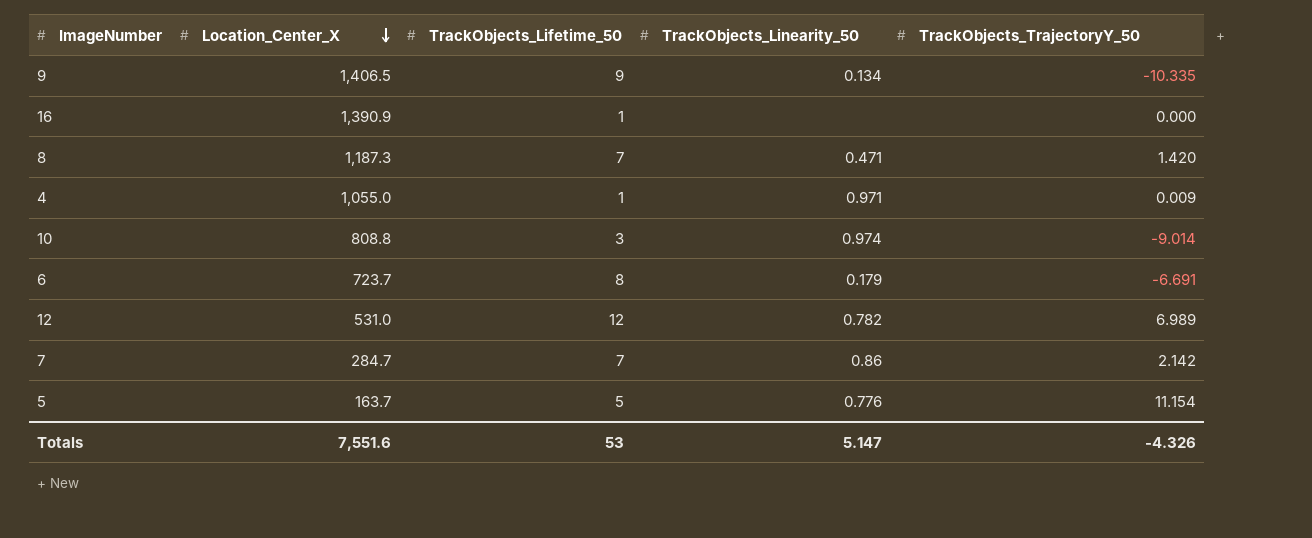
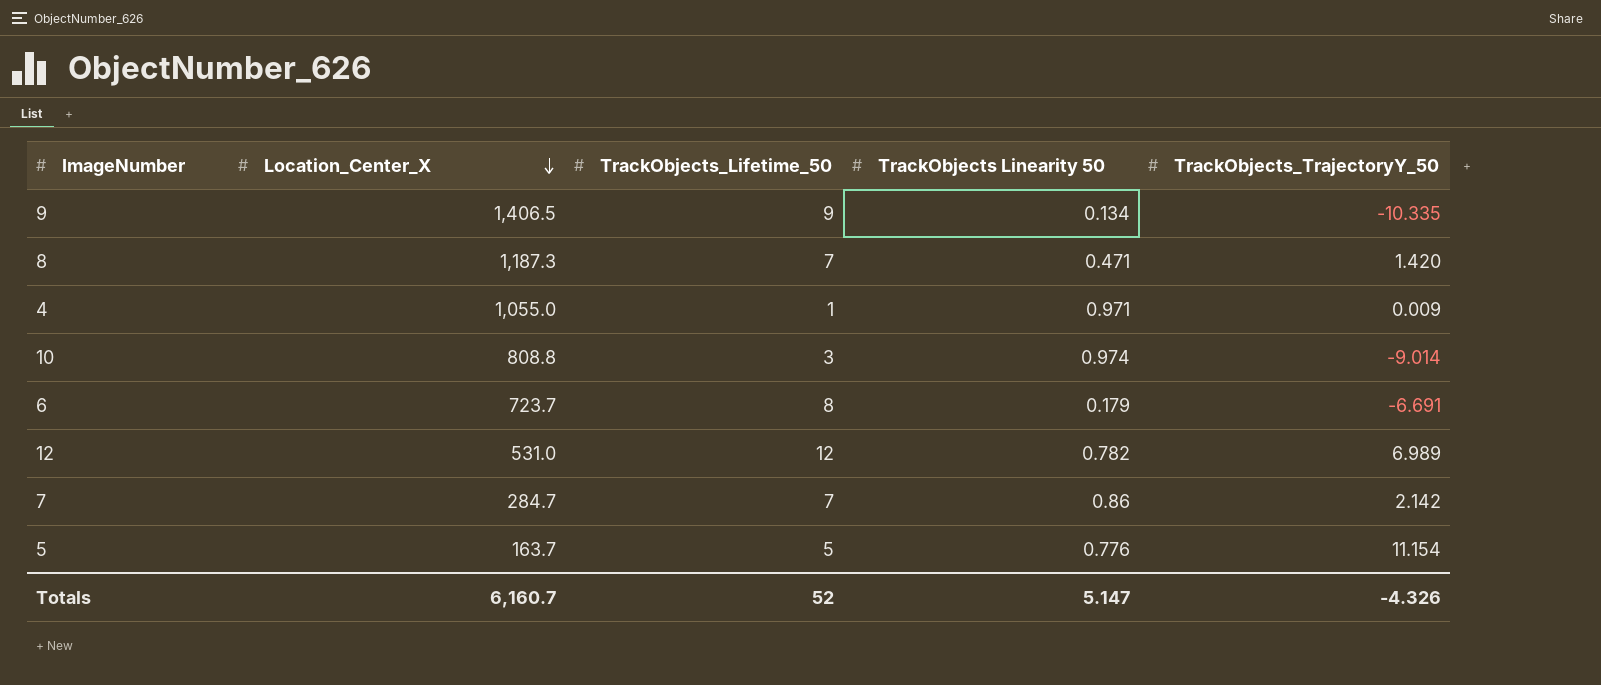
column name: TrackObjects_Linearity_50 -> TrackObjects Linearity 50
row 16: 1,390.9 | 1 | none | 0.000 -> none
Totals | Location_Center_X: 7,551.6 -> 6,160.7
Totals | TrackObjects_Lifetime_50: 53 -> 52

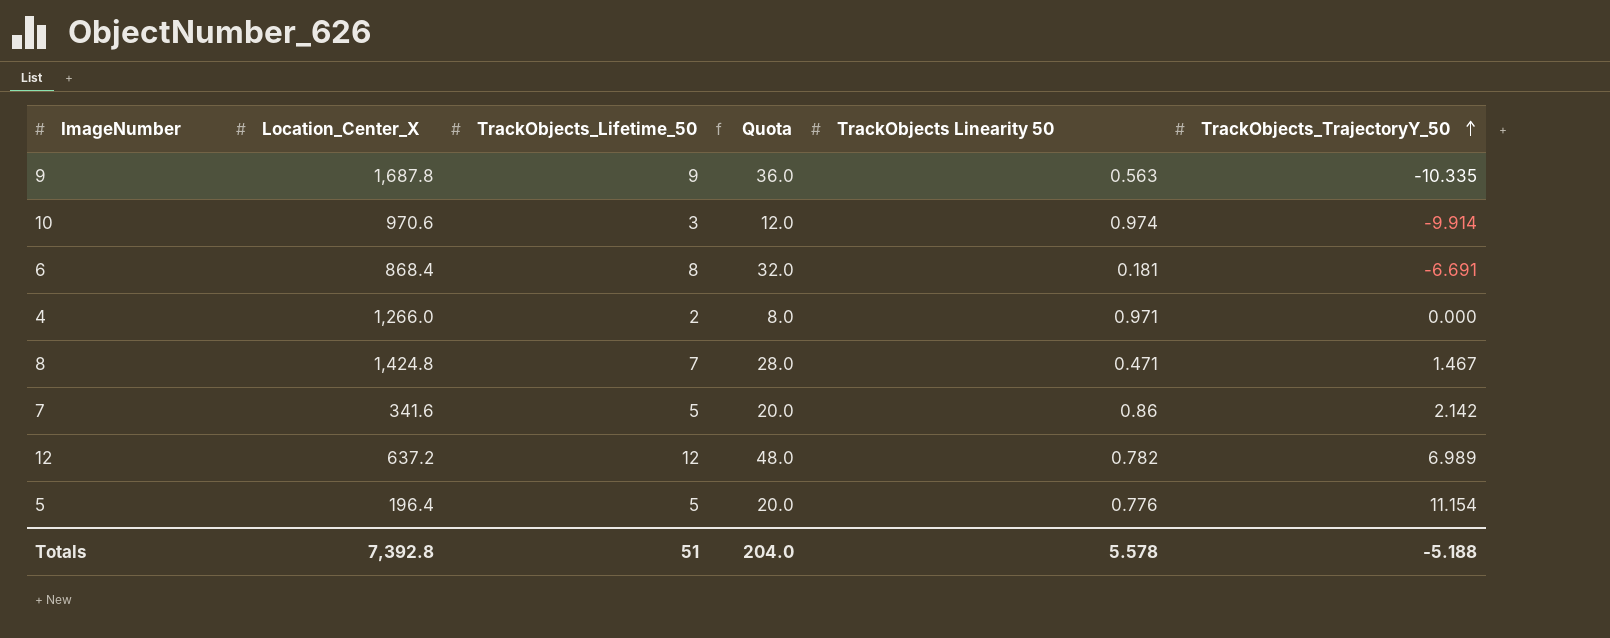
row order: Location_Center_X descending -> TrackObjects_TrajectoryY_50 ascending
column Quota | formula: none -> [TrackObjects_Lifetime_50] * 4
9 | Location_Center_X: 1,406.5 -> 1,687.8
9 | TrackObjects Linearity 50: 0.134 -> 0.563
10 | Location_Center_X: 808.8 -> 970.6
10 | TrackObjects_TrajectoryY_50: -9.014 -> -9.914
6 | Location_Center_X: 723.7 -> 868.4
6 | TrackObjects Linearity 50: 0.179 -> 0.181
4 | Location_Center_X: 1,055.0 -> 1,266.0
4 | TrackObjects_Lifetime_50: 1 -> 2
4 | TrackObjects_TrajectoryY_50: 0.009 -> 0.000
8 | Location_Center_X: 1,187.3 -> 1,424.8
8 | TrackObjects_TrajectoryY_50: 1.420 -> 1.467
7 | Location_Center_X: 284.7 -> 341.6
7 | TrackObjects_Lifetime_50: 7 -> 5
12 | Location_Center_X: 531.0 -> 637.2
5 | Location_Center_X: 163.7 -> 196.4
Totals | Location_Center_X: 6,160.7 -> 7,392.8
Totals | TrackObjects_Lifetime_50: 52 -> 51
Totals | TrackObjects Linearity 50: 5.147 -> 5.578
Totals | TrackObjects_TrajectoryY_50: -4.326 -> -5.188

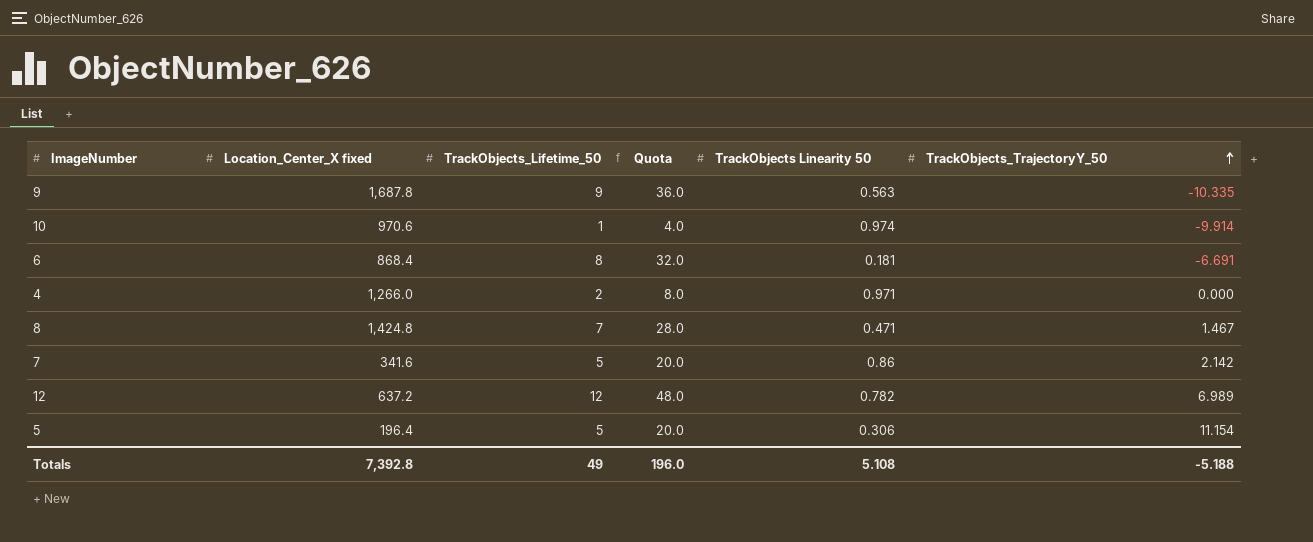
column name: Location_Center_X -> Location_Center_X fixed
10 | TrackObjects_Lifetime_50: 3 -> 1
10 | Quota: 12.0 -> 4.0
5 | TrackObjects Linearity 50: 0.776 -> 0.306
Totals | TrackObjects_Lifetime_50: 51 -> 49
Totals | Quota: 204.0 -> 196.0
Totals | TrackObjects Linearity 50: 5.578 -> 5.108

